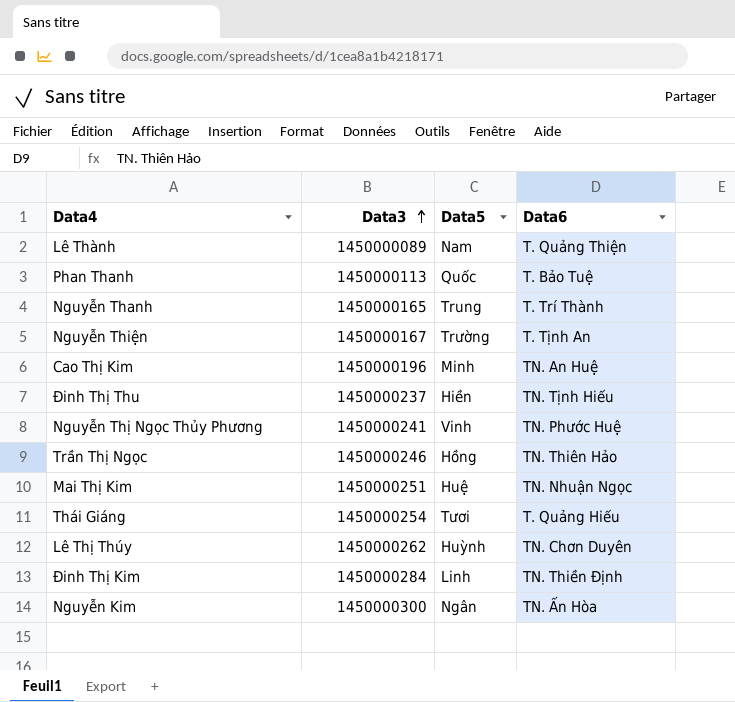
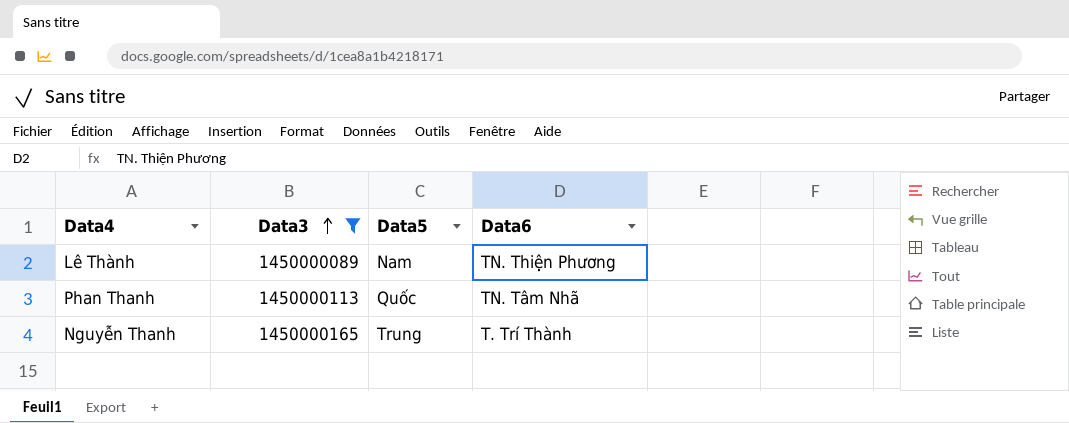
filter: none -> Data3 <= 1450000165
Lê Thành | Data6: T. Quảng Thiện -> TN. Thiện Phương
Phan Thanh | Data6: T. Bảo Tuệ -> TN. Tâm Nhã

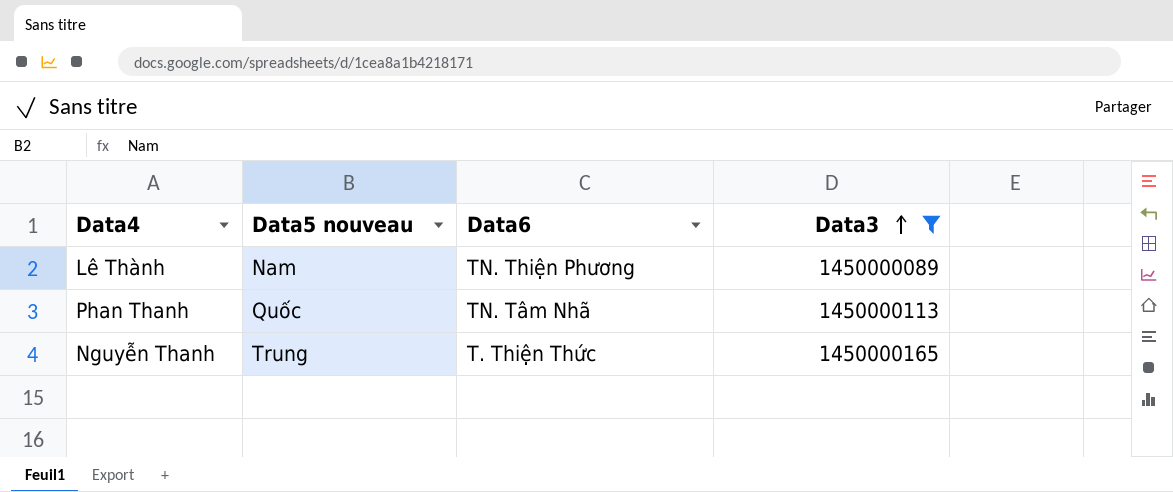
column name: Data5 -> Data5 nouveau
column Data3 | position: 2 -> 4
Nguyễn Thanh | Data6: T. Trí Thành -> T. Thiện Thức

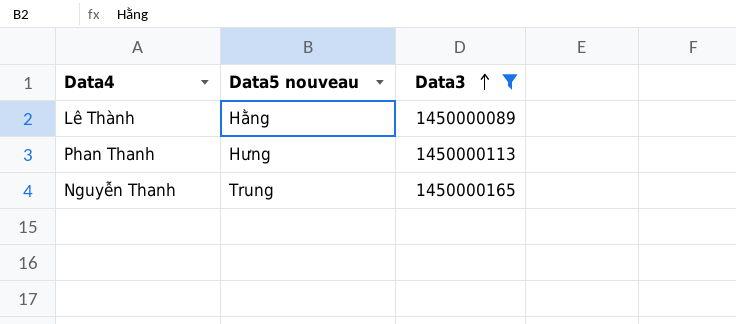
column Data6 | position: 3 -> none
Lê Thành | Data5 nouveau: Nam -> Hằng
Phan Thanh | Data5 nouveau: Quốc -> Hưng

